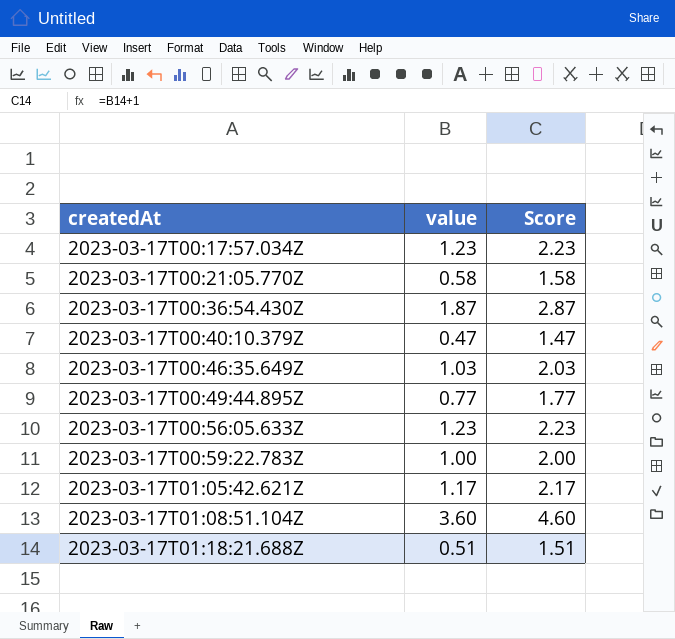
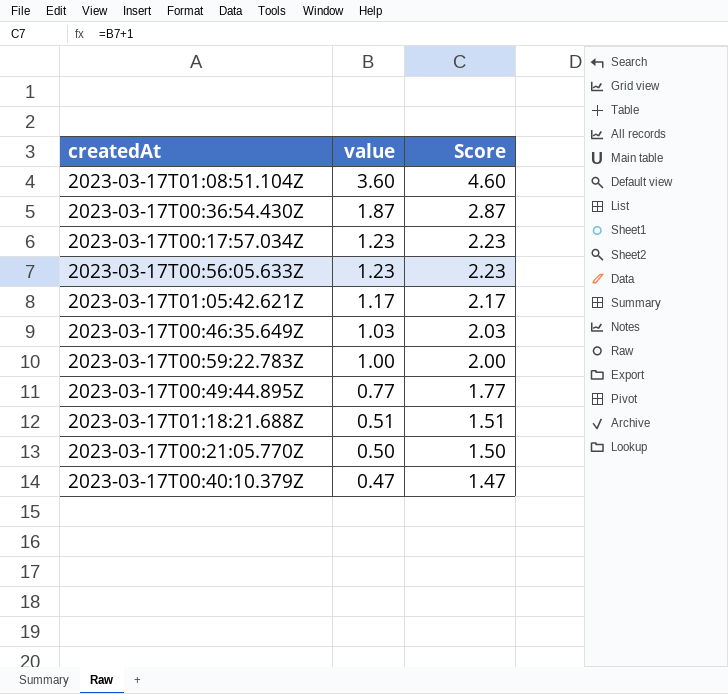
row order: createdAt ascending -> value descending
2023-03-17T00:21:05.770Z | value: 0.58 -> 0.50
2023-03-17T00:21:05.770Z | Score: 1.58 -> 1.50

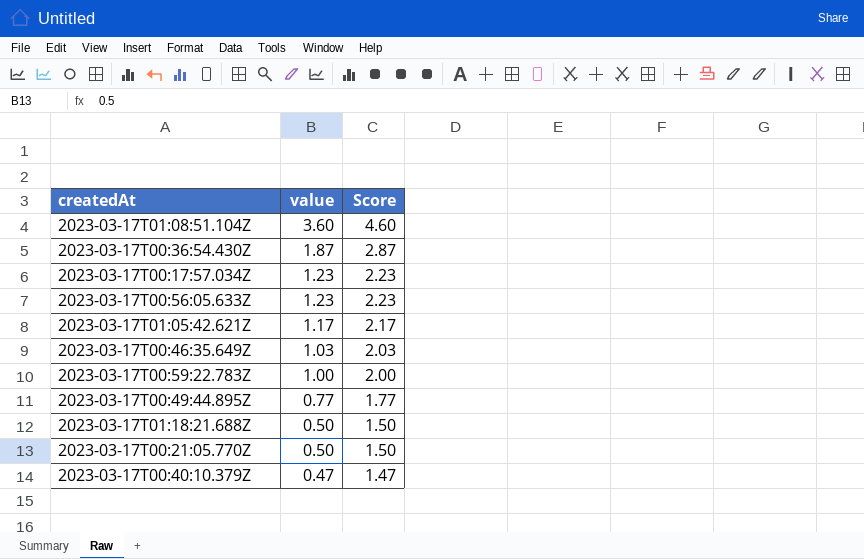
2023-03-17T01:18:21.688Z | value: 0.51 -> 0.50
2023-03-17T01:18:21.688Z | Score: 1.51 -> 1.50

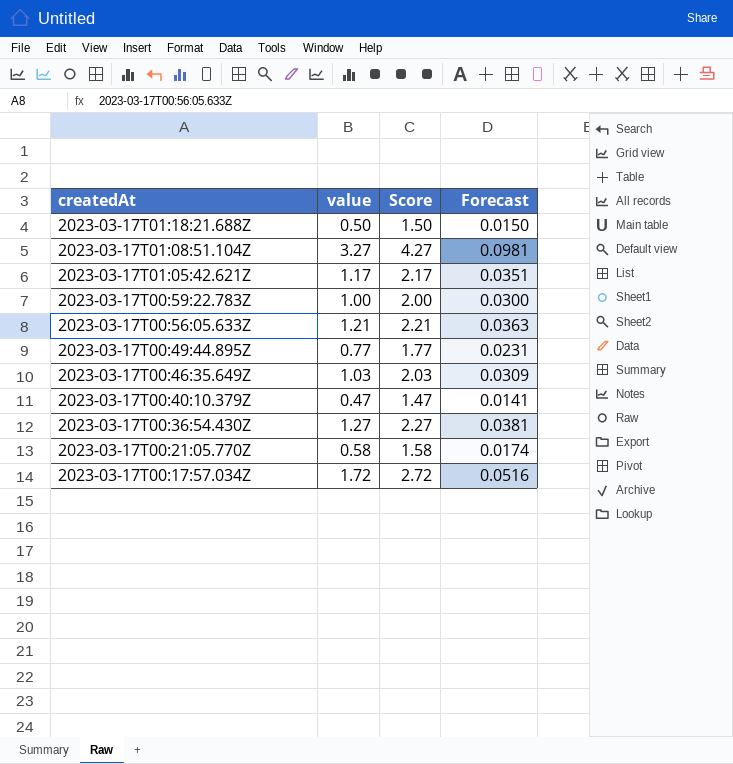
row order: value descending -> createdAt descending
column Forecast | formula: none -> [value] * 0.03
2023-03-17T01:08:51.104Z | value: 3.60 -> 3.27
2023-03-17T01:08:51.104Z | Score: 4.60 -> 4.27
2023-03-17T00:56:05.633Z | value: 1.23 -> 1.21
2023-03-17T00:56:05.633Z | Score: 2.23 -> 2.21
2023-03-17T00:36:54.430Z | value: 1.87 -> 1.27
2023-03-17T00:36:54.430Z | Score: 2.87 -> 2.27
2023-03-17T00:21:05.770Z | value: 0.50 -> 0.58
2023-03-17T00:21:05.770Z | Score: 1.50 -> 1.58
2023-03-17T00:17:57.034Z | value: 1.23 -> 1.72
2023-03-17T00:17:57.034Z | Score: 2.23 -> 2.72

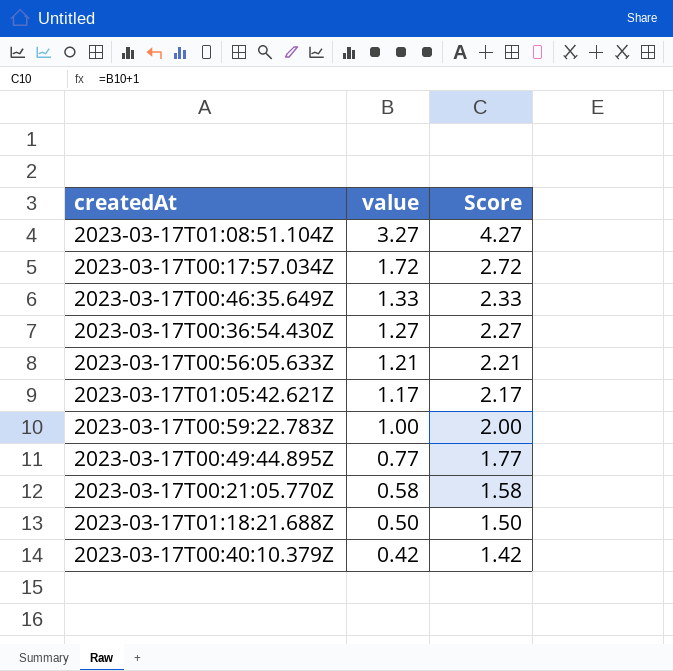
row order: createdAt descending -> value descending
column Forecast | formula: [value] * 0.03 -> none
2023-03-17T00:46:35.649Z | value: 1.03 -> 1.33
2023-03-17T00:46:35.649Z | Score: 2.03 -> 2.33
2023-03-17T00:40:10.379Z | value: 0.47 -> 0.42
2023-03-17T00:40:10.379Z | Score: 1.47 -> 1.42

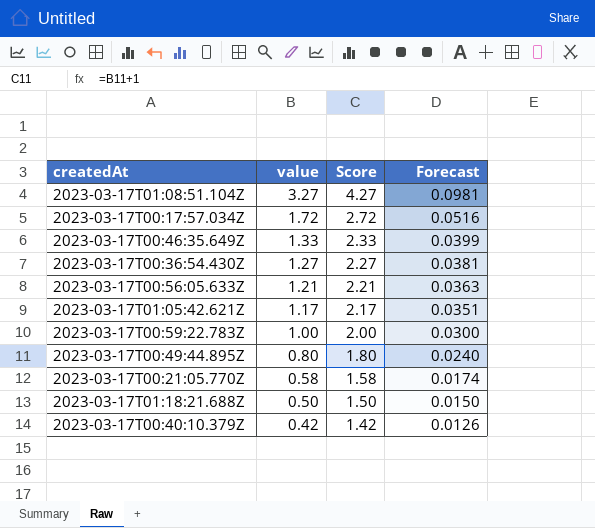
column Forecast | formula: none -> [value] * 0.03
2023-03-17T00:49:44.895Z | value: 0.77 -> 0.80
2023-03-17T00:49:44.895Z | Score: 1.77 -> 1.80

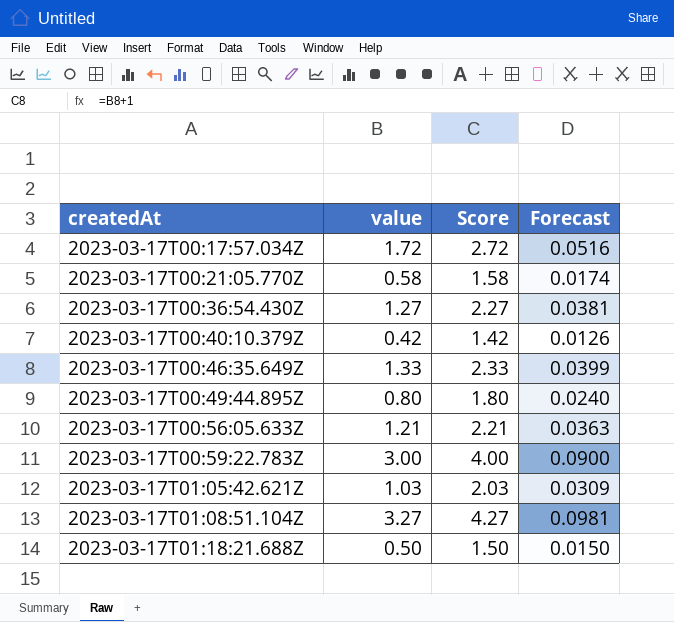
row order: value descending -> createdAt ascending
2023-03-17T00:59:22.783Z | value: 1.00 -> 3.00
2023-03-17T00:59:22.783Z | Score: 2.00 -> 4.00
2023-03-17T00:59:22.783Z | Forecast: 0.0300 -> 0.0900
2023-03-17T01:05:42.621Z | value: 1.17 -> 1.03
2023-03-17T01:05:42.621Z | Score: 2.17 -> 2.03
2023-03-17T01:05:42.621Z | Forecast: 0.0351 -> 0.0309

